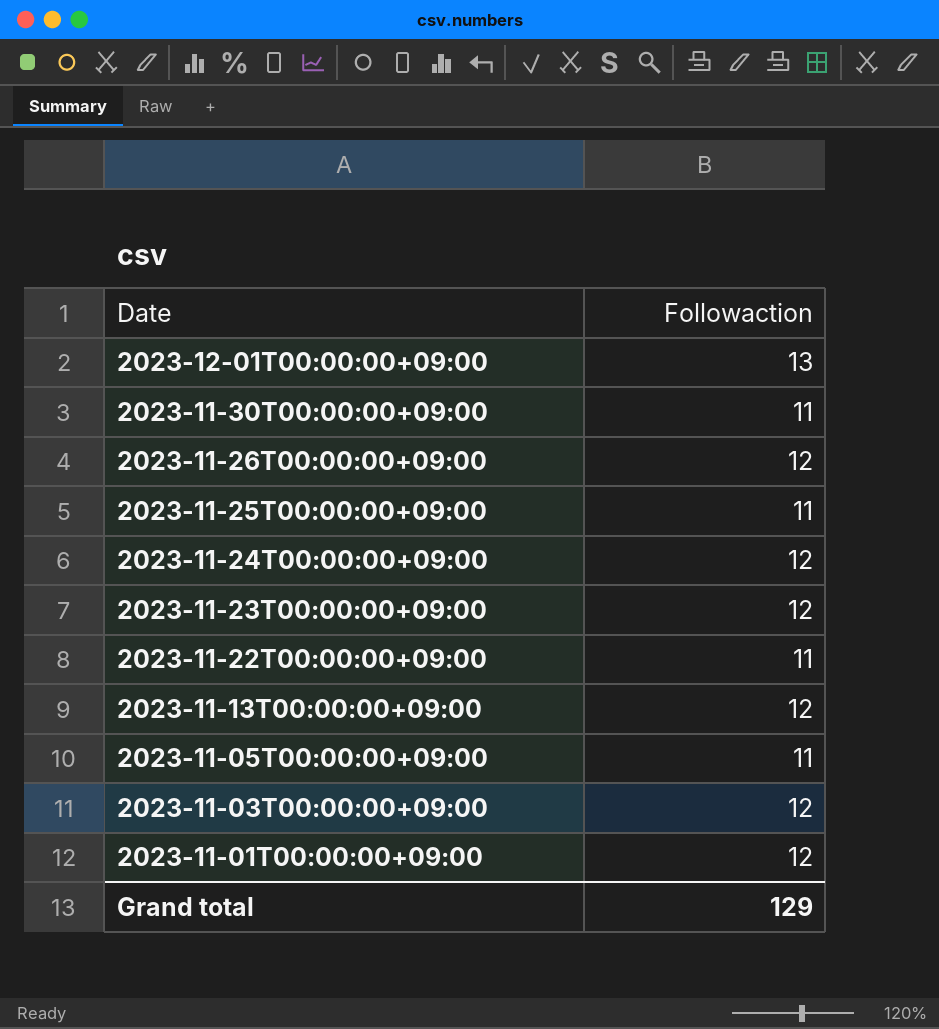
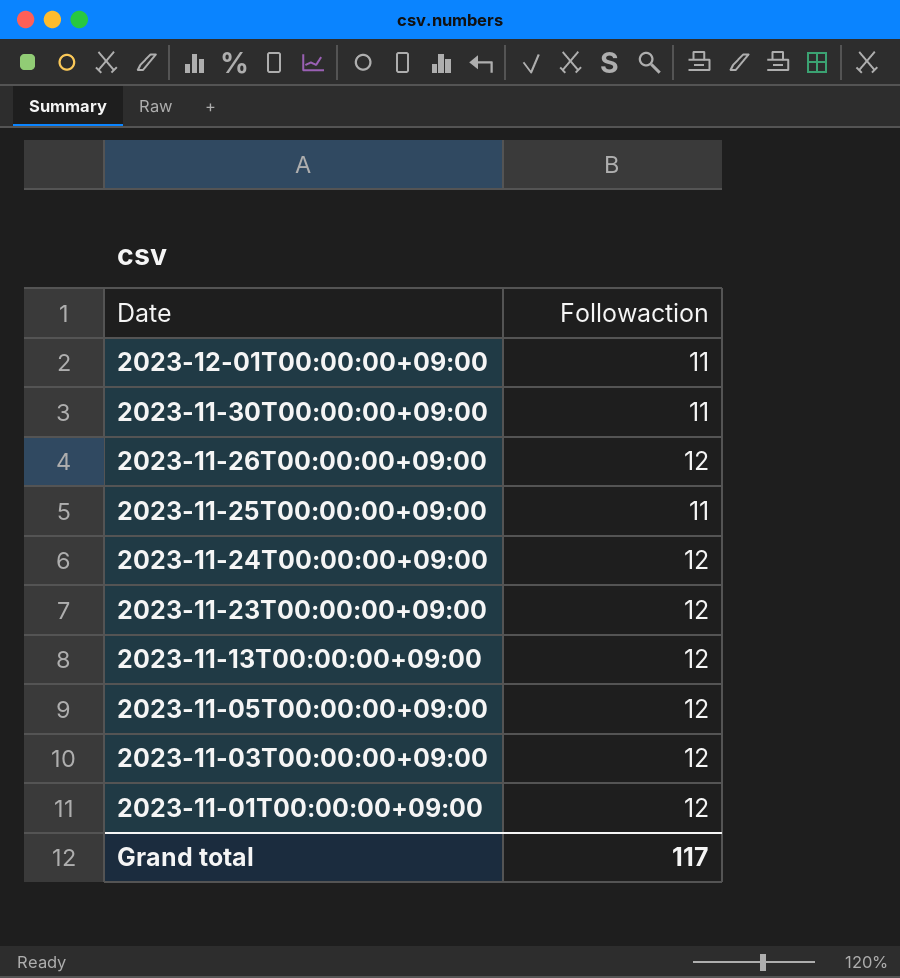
row 2023-11-22T00:00:00+09:00: 11 -> none
2023-12-01T00:00:00+09:00 | Followaction: 13 -> 11
2023-11-05T00:00:00+09:00 | Followaction: 11 -> 12
Grand total | Followaction: 129 -> 117

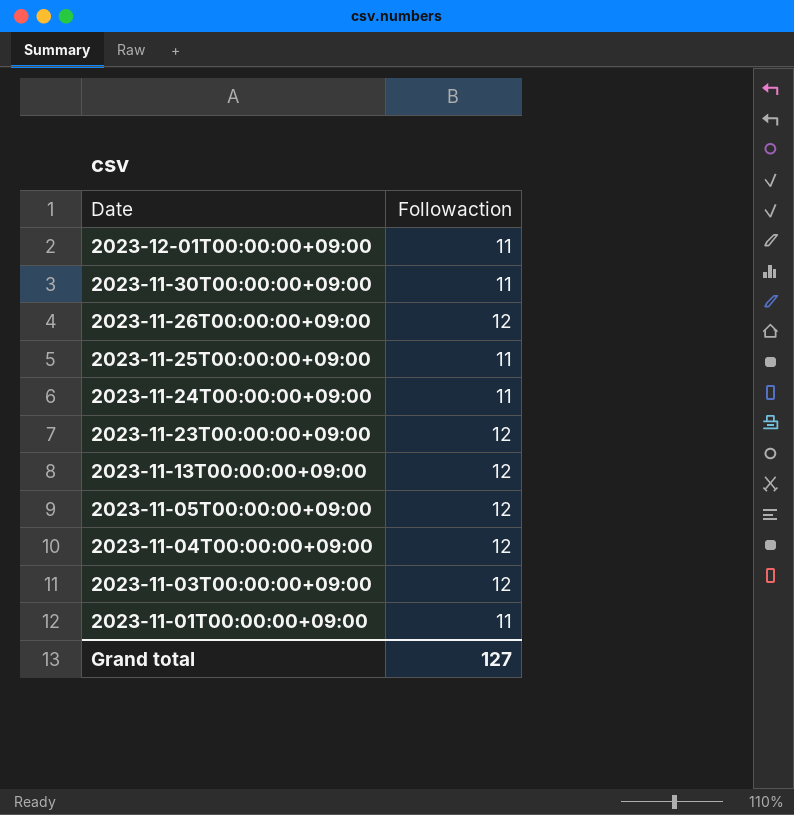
2023-11-24T00:00:00+09:00 | Followaction: 12 -> 11
row 2023-11-04T00:00:00+09:00: none -> 12
2023-11-01T00:00:00+09:00 | Followaction: 12 -> 11
Grand total | Followaction: 117 -> 127

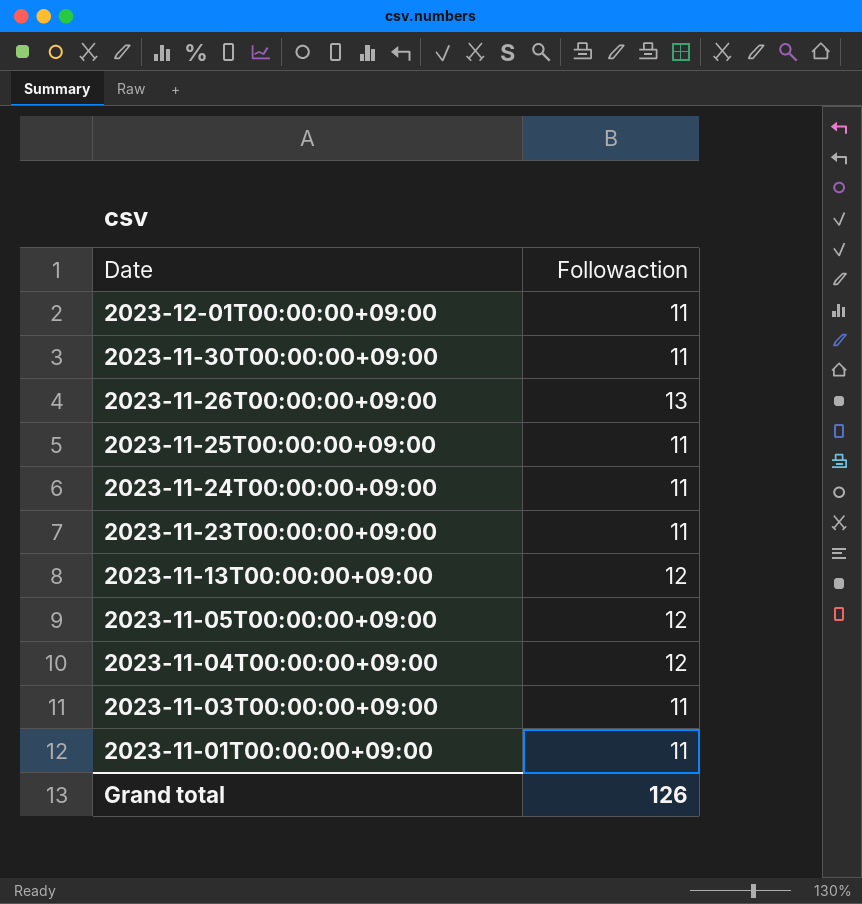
2023-11-26T00:00:00+09:00 | Followaction: 12 -> 13
2023-11-23T00:00:00+09:00 | Followaction: 12 -> 11
2023-11-03T00:00:00+09:00 | Followaction: 12 -> 11
Grand total | Followaction: 127 -> 126

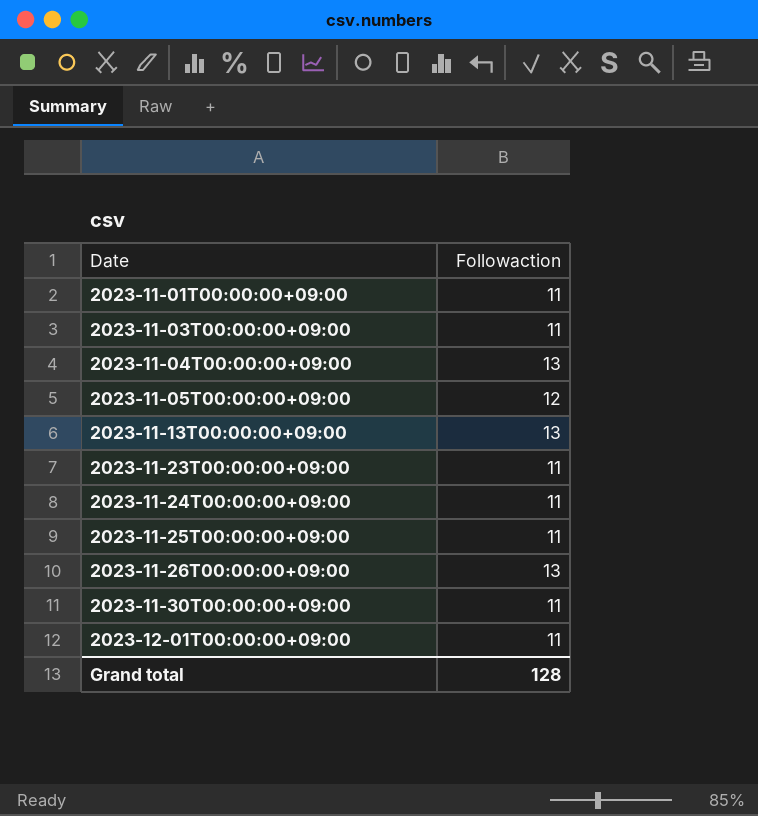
row order: Date descending -> Date ascending
2023-11-04T00:00:00+09:00 | Followaction: 12 -> 13
2023-11-13T00:00:00+09:00 | Followaction: 12 -> 13
Grand total | Followaction: 126 -> 128

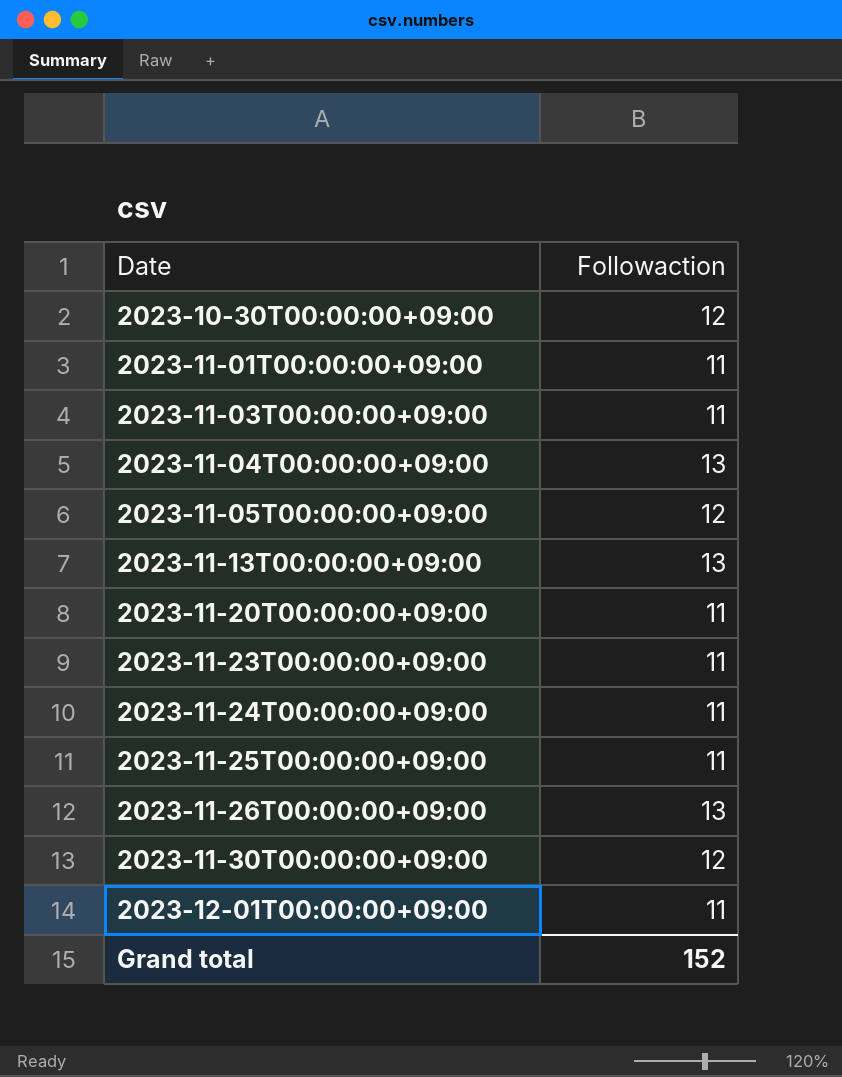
row 2023-10-30T00:00:00+09:00: none -> 12
row 2023-11-20T00:00:00+09:00: none -> 11
2023-11-30T00:00:00+09:00 | Followaction: 11 -> 12
Grand total | Followaction: 128 -> 152

